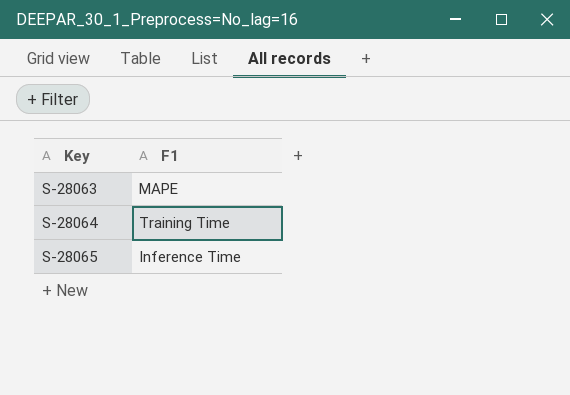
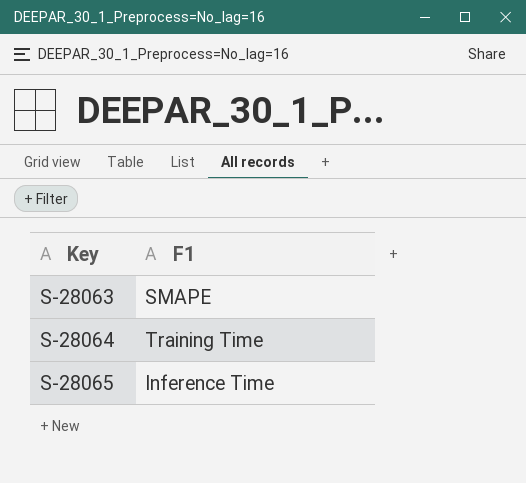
S-28063 | F1: MAPE -> SMAPE

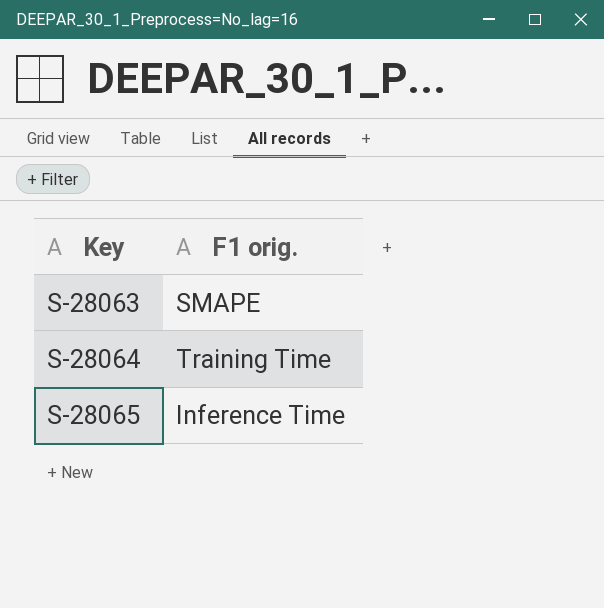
column name: F1 -> F1 orig.

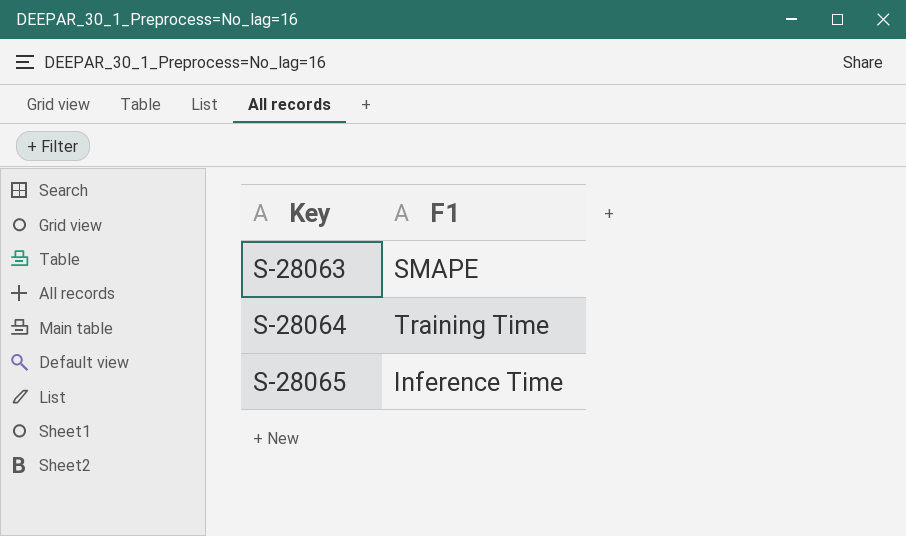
column name: F1 orig. -> F1

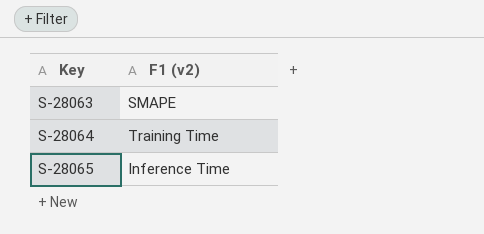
column name: F1 -> F1 (v2)

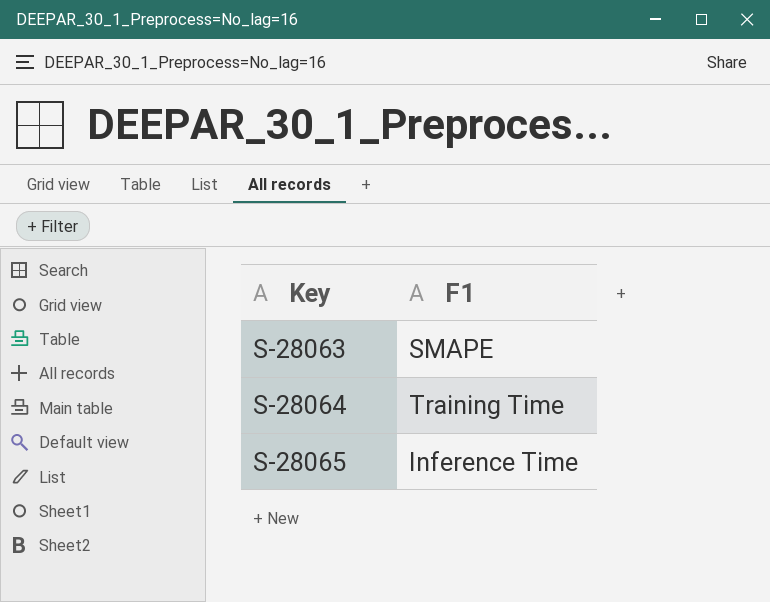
column name: F1 (v2) -> F1

